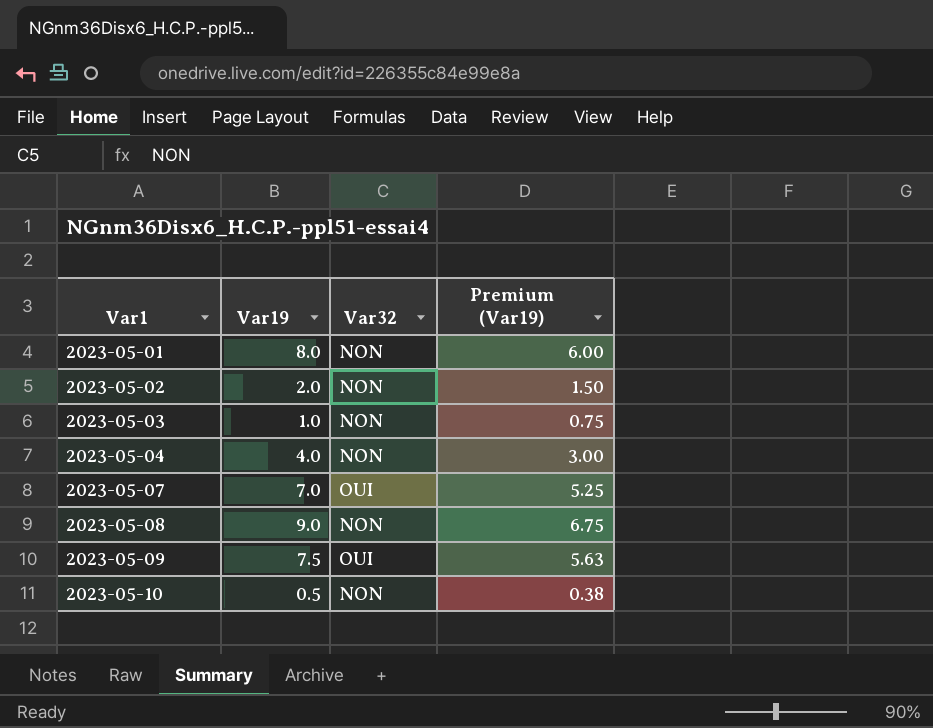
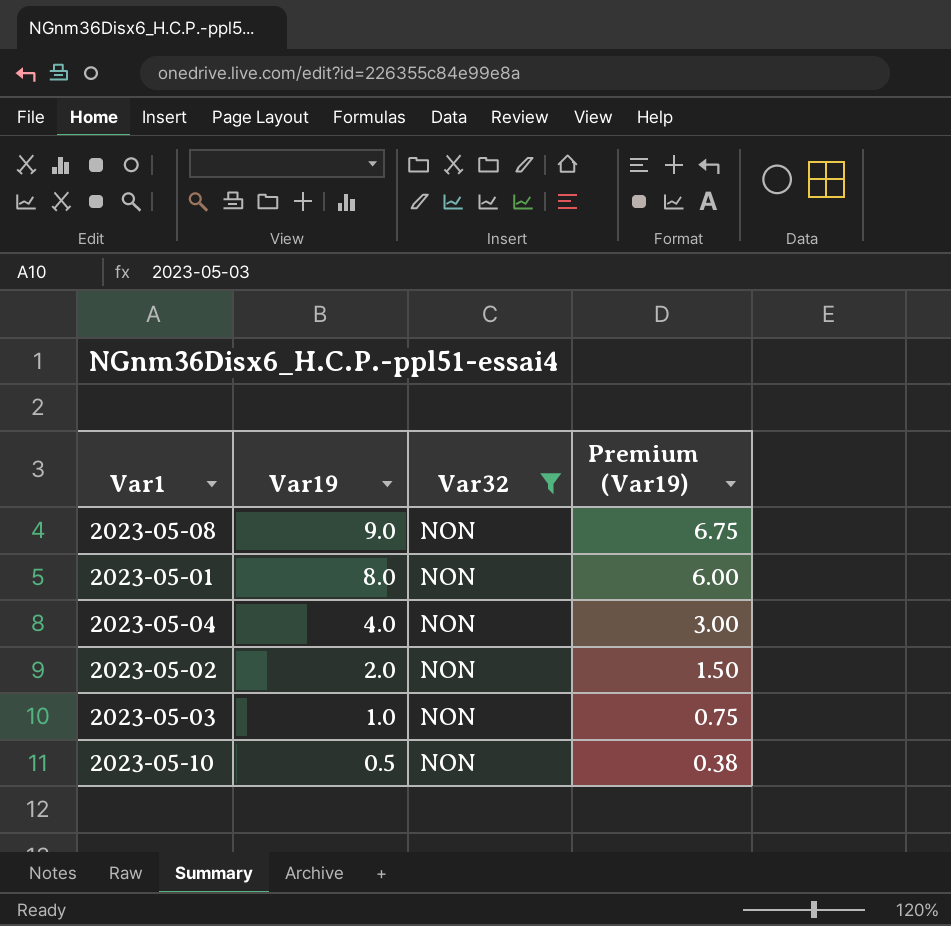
filter: none -> Var32 = NON
row order: Var1 ascending -> Var19 descending

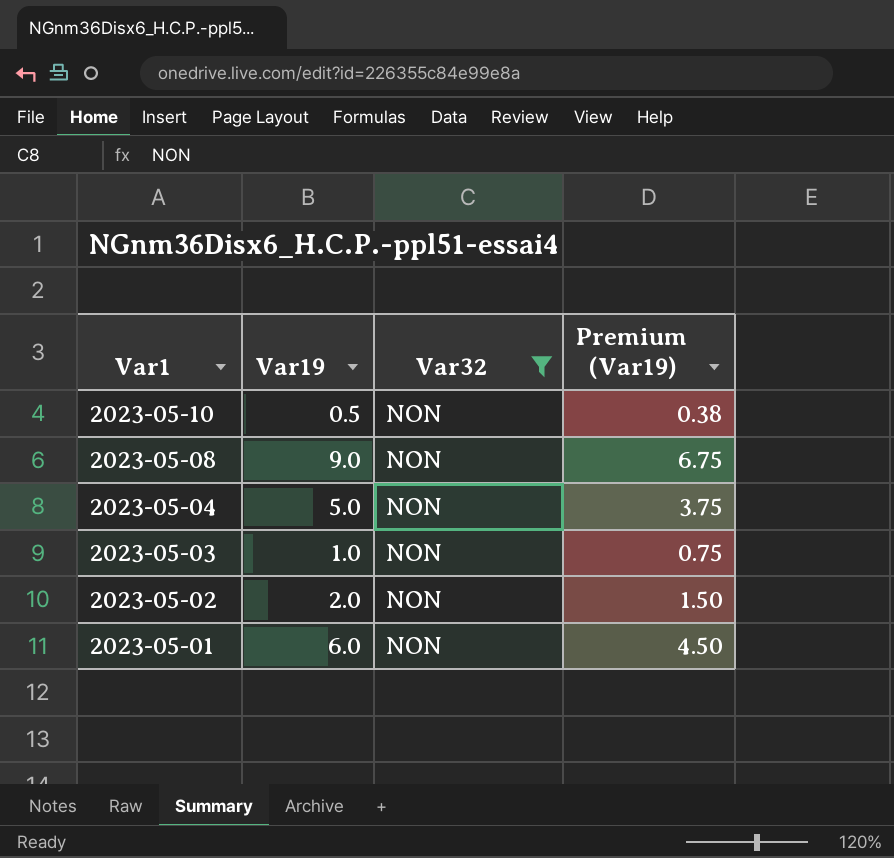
row order: Var19 descending -> Var1 descending
2023-05-04 | Var19: 4.0 -> 5.0
2023-05-04 | Premium (Var19): 3.00 -> 3.75
2023-05-01 | Var19: 8.0 -> 6.0
2023-05-01 | Premium (Var19): 6.00 -> 4.50

